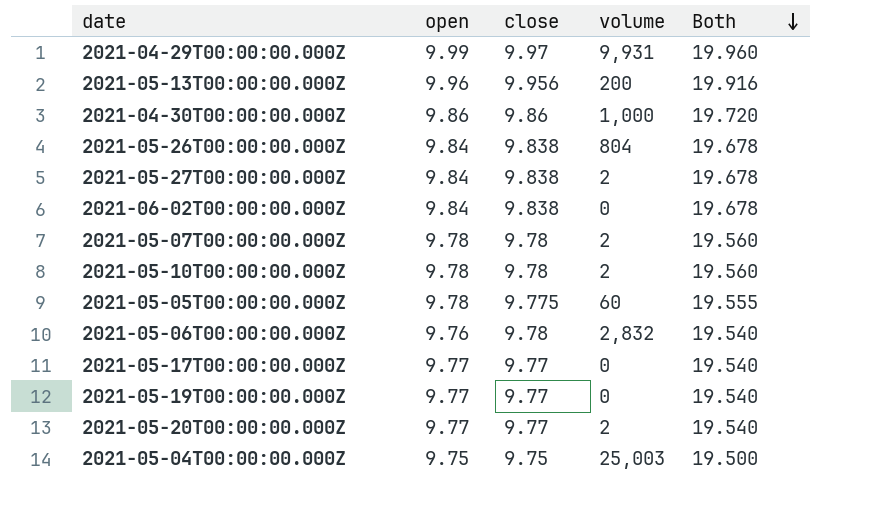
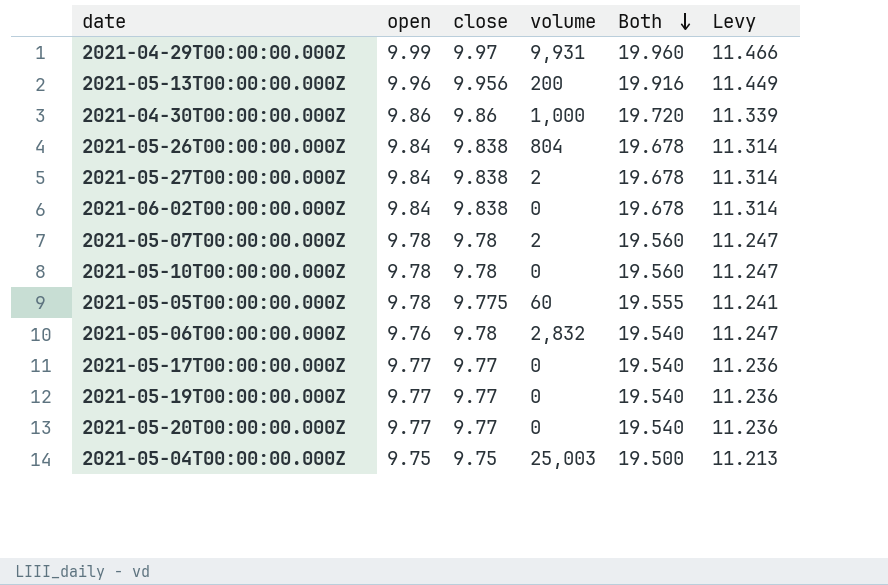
column Levy | formula: none -> [close] * 1.15
2021-05-10T00:00:00.000Z | volume: 2 -> 0
2021-05-20T00:00:00.000Z | volume: 2 -> 0

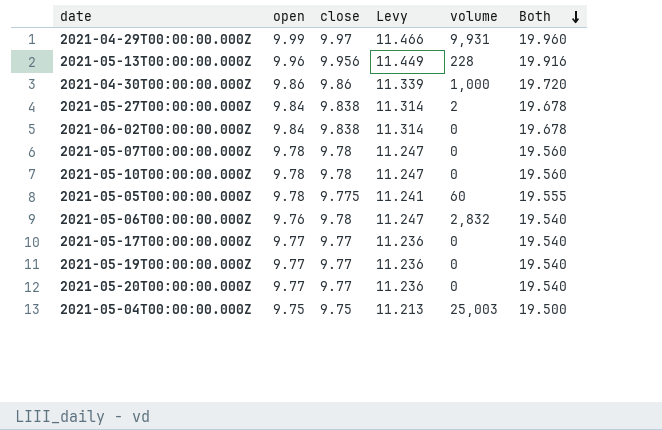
column Levy | position: 6 -> 4
row 2021-05-26T00:00:00.000Z: 9.84 | 9.838 | 804 | 19.678 | 11.314 -> none
2021-05-13T00:00:00.000Z | volume: 200 -> 228
2021-05-07T00:00:00.000Z | volume: 2 -> 0

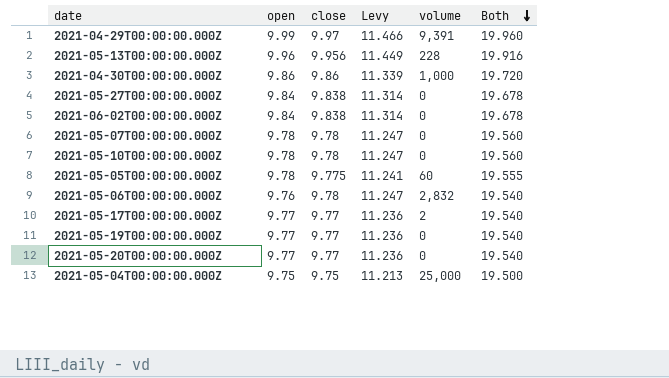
2021-04-29T00:00:00.000Z | volume: 9,931 -> 9,391
2021-05-27T00:00:00.000Z | volume: 2 -> 0
2021-05-17T00:00:00.000Z | volume: 0 -> 2
2021-05-04T00:00:00.000Z | volume: 25,003 -> 25,000

